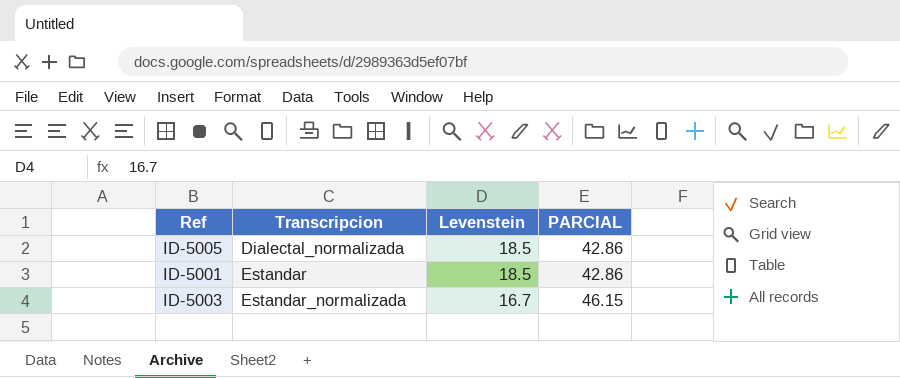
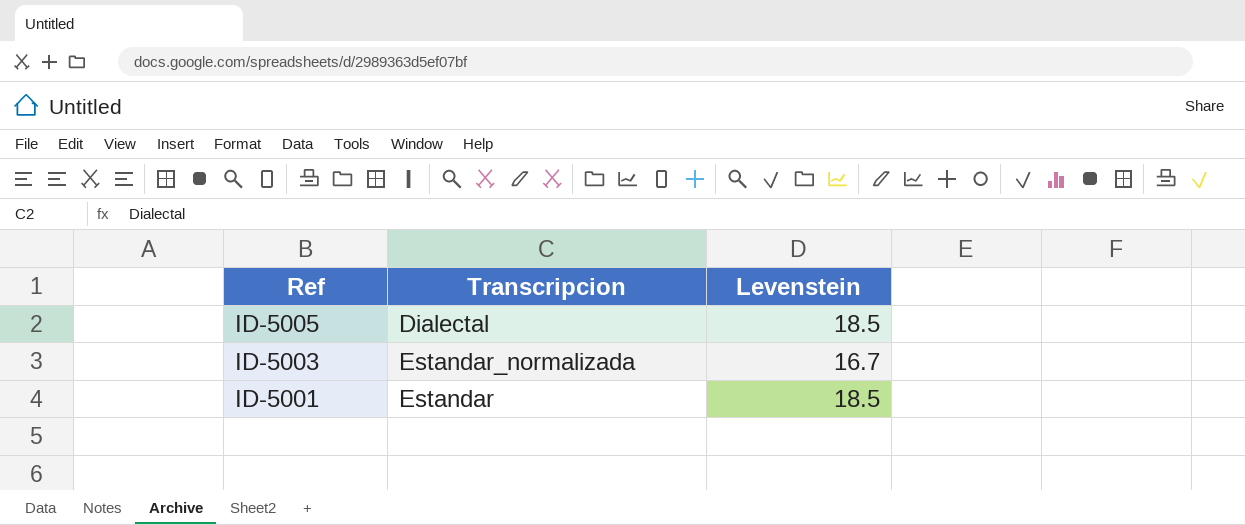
row order: Transcripcion ascending -> Ref descending
column PARCIAL | position: 4 -> none
ID-5005 | Transcripcion: Dialectal_normalizada -> Dialectal

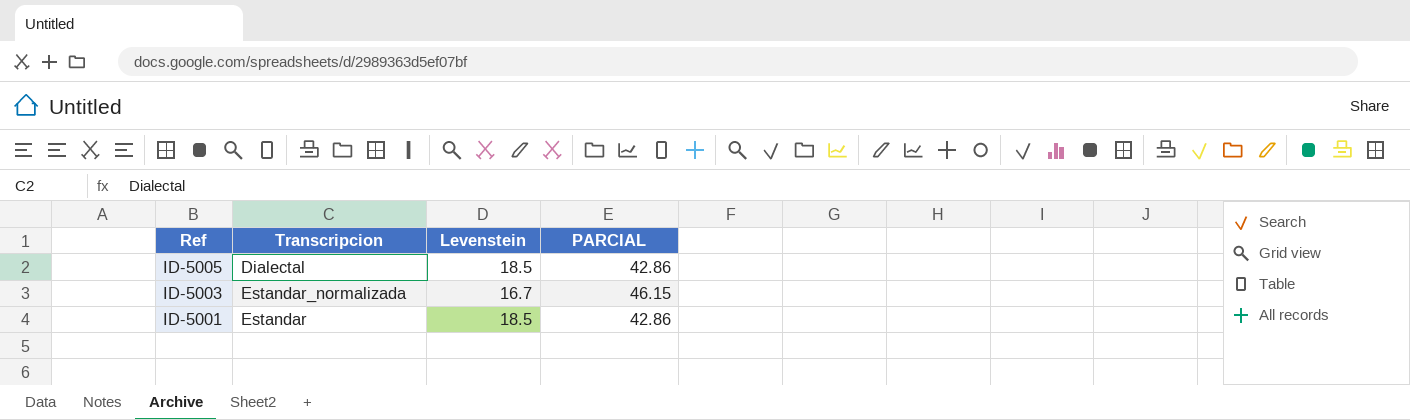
column PARCIAL | position: none -> 4

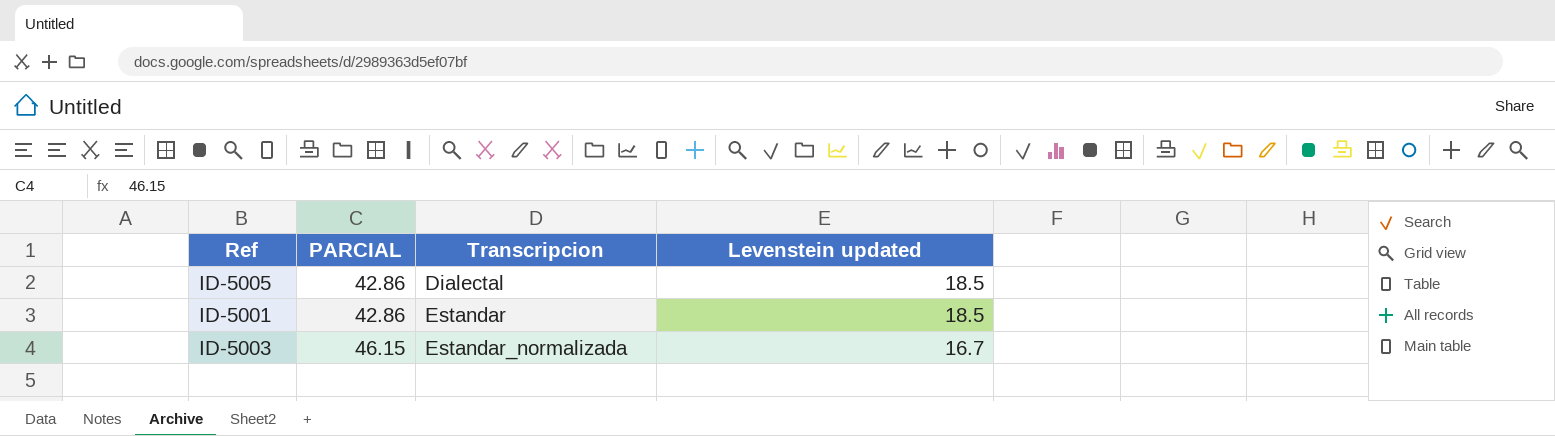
row order: Ref descending -> PARCIAL ascending
column PARCIAL | position: 4 -> 2
column name: Levenstein -> Levenstein updated

